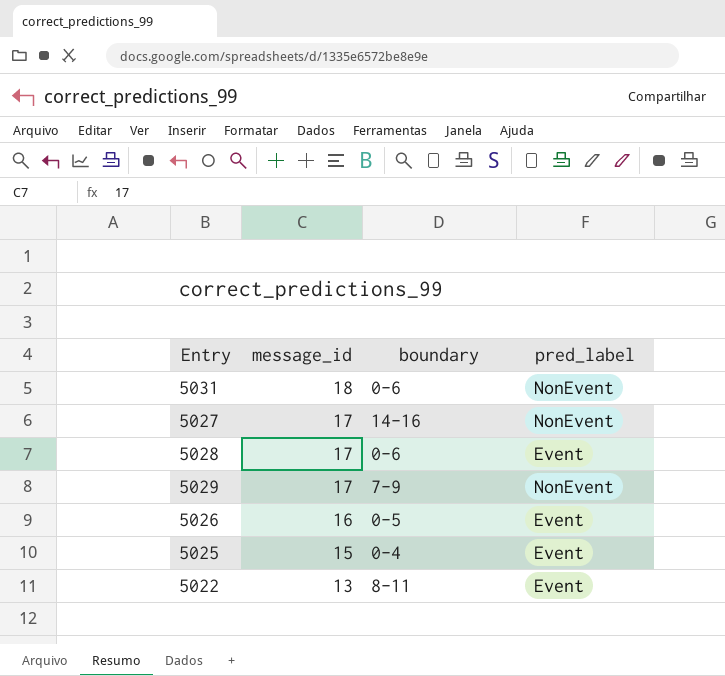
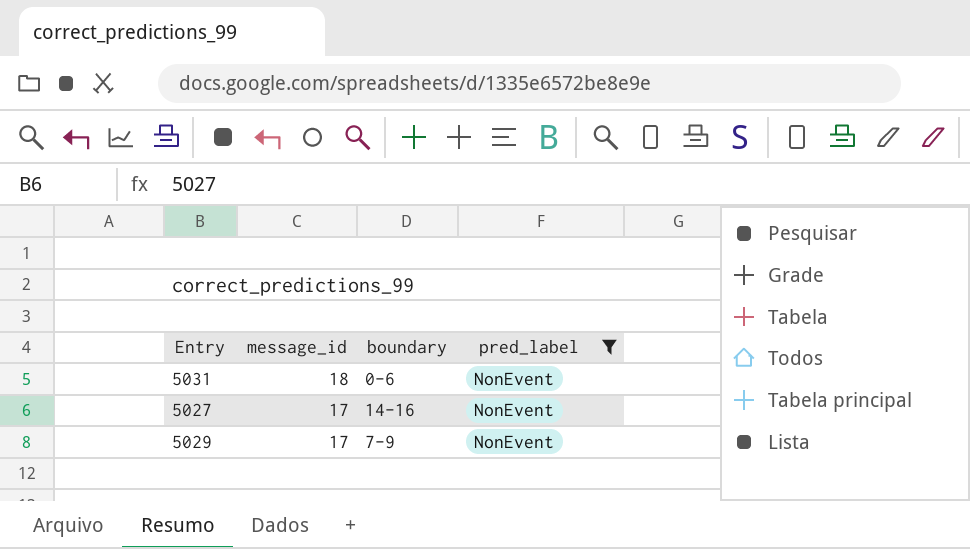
filter: none -> pred_label = NonEvent

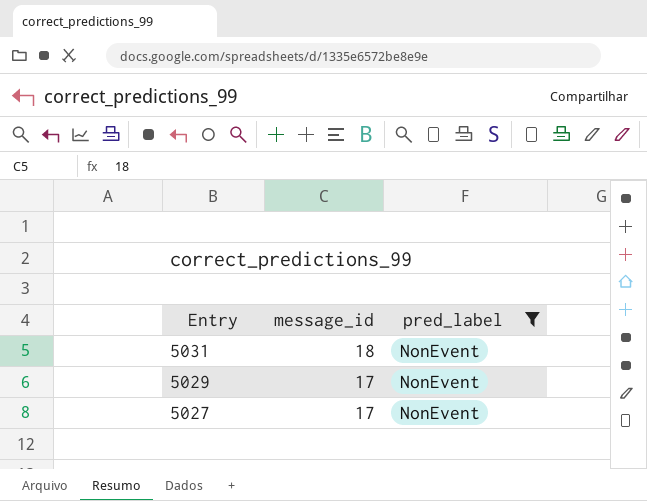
row order: message_id descending -> Entry descending
column boundary | position: 3 -> none

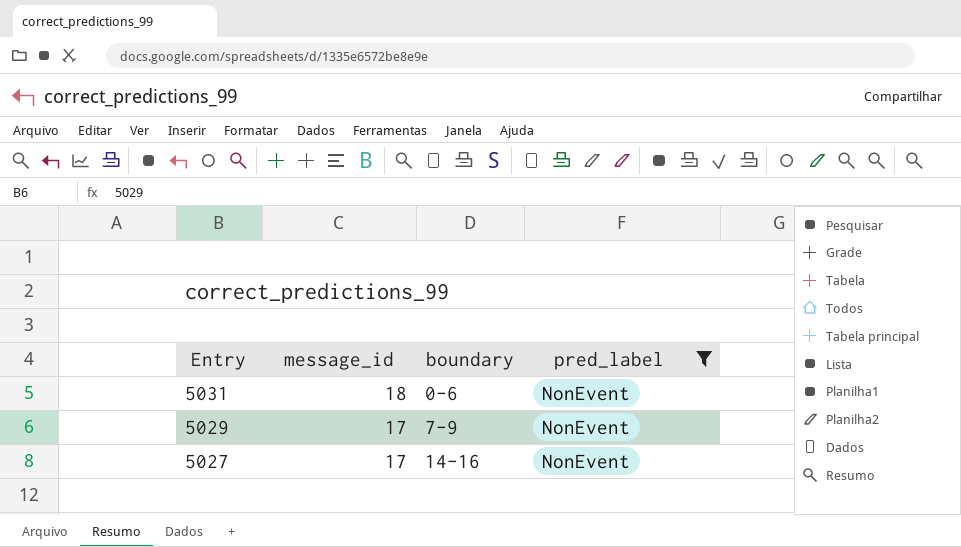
column boundary | position: none -> 3

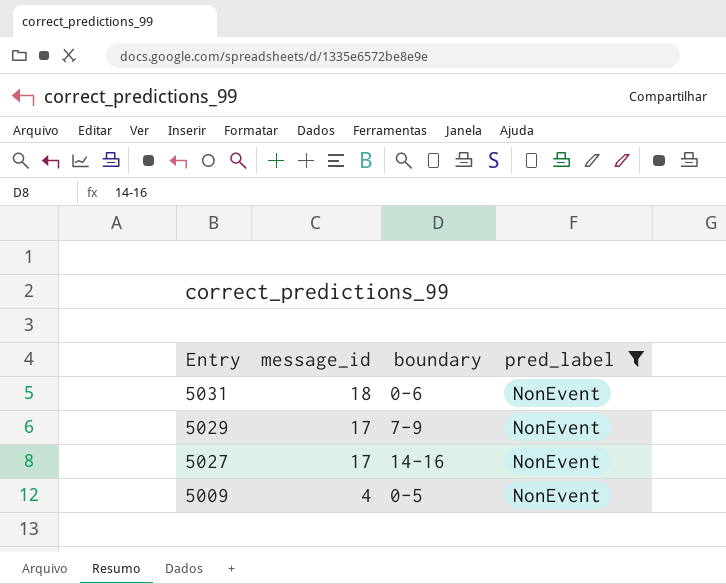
row 5009: none -> 4 | 0-5 | NonEvent

